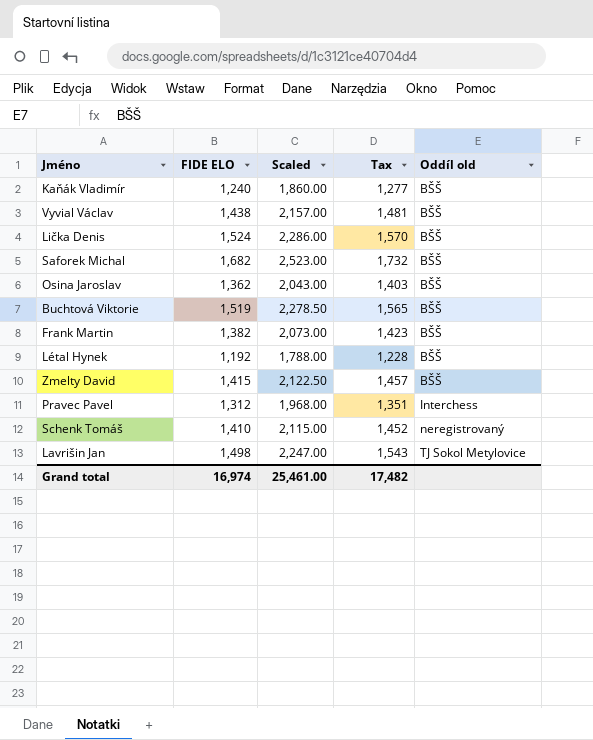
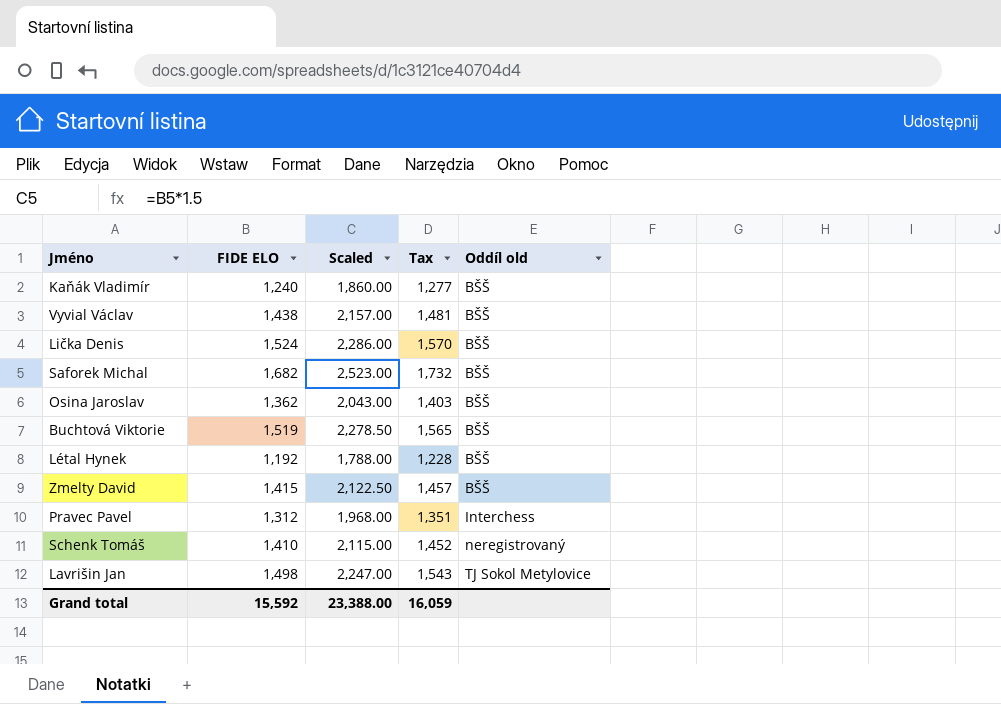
row Frank Martin: 1,382 | 2,073.00 | 1,423 | BŠŠ -> none
Grand total | FIDE ELO: 16,974 -> 15,592
Grand total | Scaled: 25,461.00 -> 23,388.00
Grand total | Tax: 17,482 -> 16,059

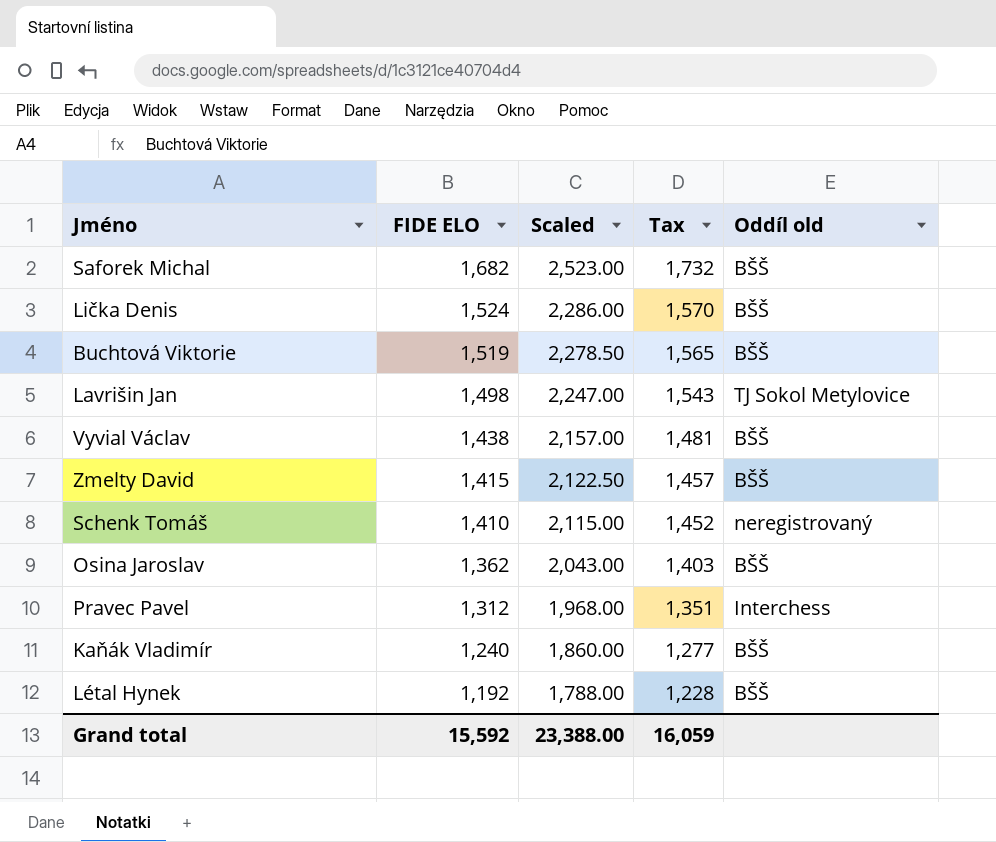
row order: Oddíl old ascending -> FIDE ELO descending

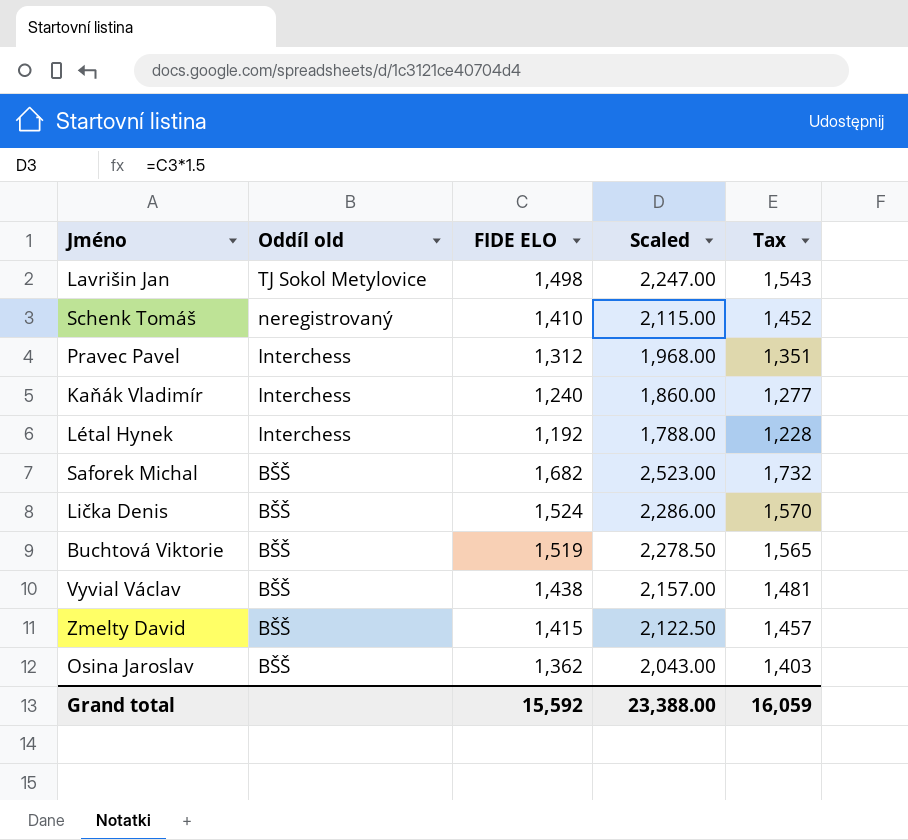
row order: FIDE ELO descending -> Oddíl old descending
column Oddíl old | position: 5 -> 2
Kaňák Vladimír | Oddíl old: BŠŠ -> Interchess
Létal Hynek | Oddíl old: BŠŠ -> Interchess

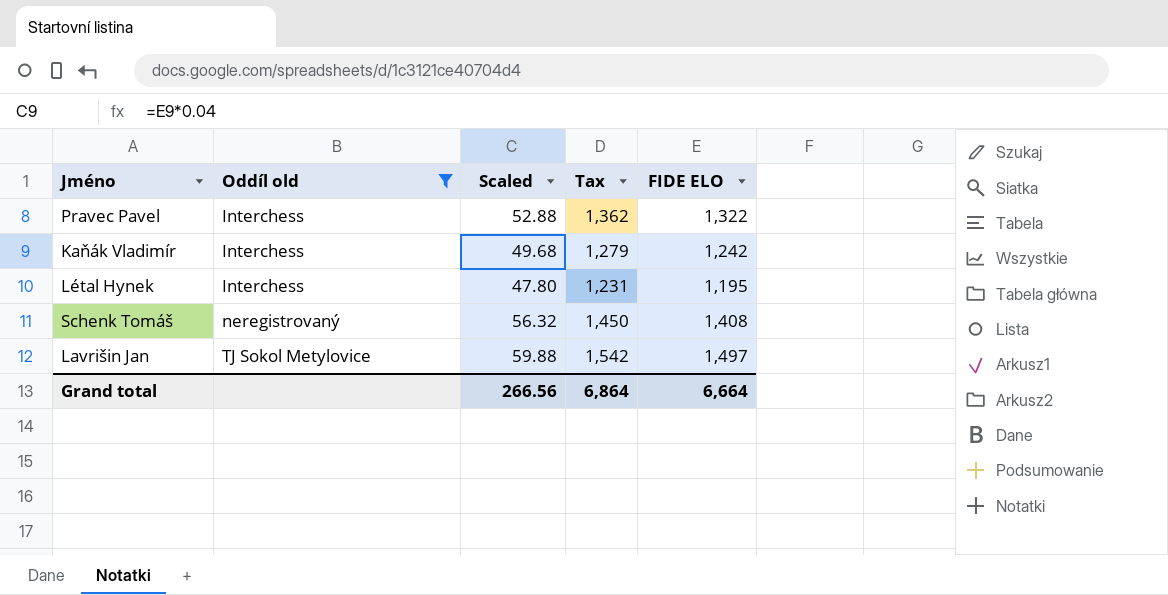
filter: none -> Oddíl old != BŠŠ
row order: Oddíl old descending -> Oddíl old ascending
column Scaled | formula: [FIDE ELO] * 1.5 -> [FIDE ELO] * 0.04
column FIDE ELO | position: 3 -> 5
Pravec Pavel | Tax: 1,351 -> 1,362
Pravec Pavel | FIDE ELO: 1,312 -> 1,322
Kaňák Vladimír | Tax: 1,277 -> 1,279
Kaňák Vladimír | FIDE ELO: 1,240 -> 1,242
Létal Hynek | Tax: 1,228 -> 1,231
Létal Hynek | FIDE ELO: 1,192 -> 1,195
Schenk Tomáš | Tax: 1,452 -> 1,450
Schenk Tomáš | FIDE ELO: 1,410 -> 1,408
Lavrišin Jan | Tax: 1,543 -> 1,542
Lavrišin Jan | FIDE ELO: 1,498 -> 1,497
Grand total | Scaled: 23,388.00 -> 266.56
Grand total | Tax: 16,059 -> 6,864
Grand total | FIDE ELO: 15,592 -> 6,664

